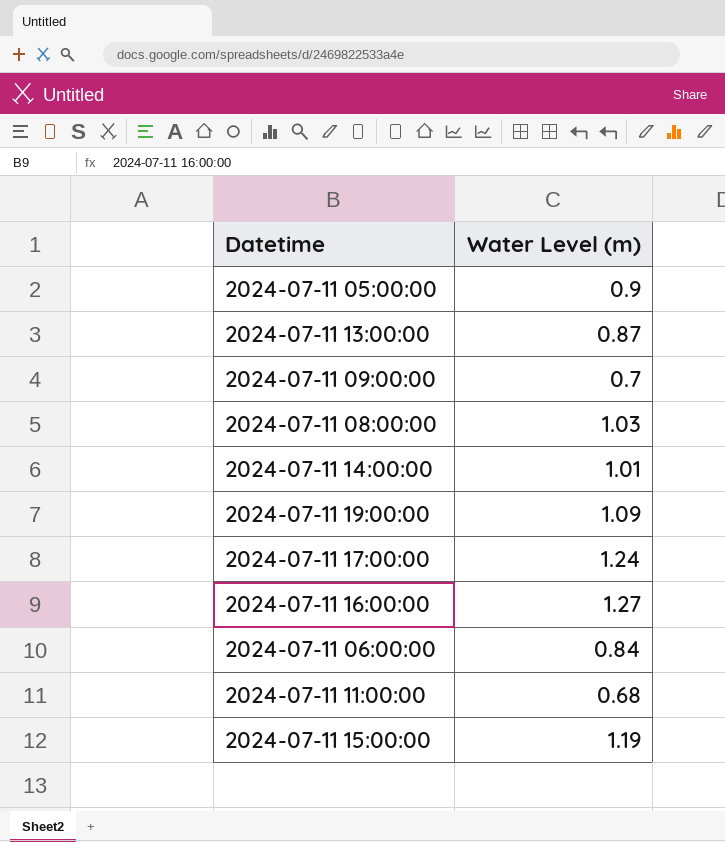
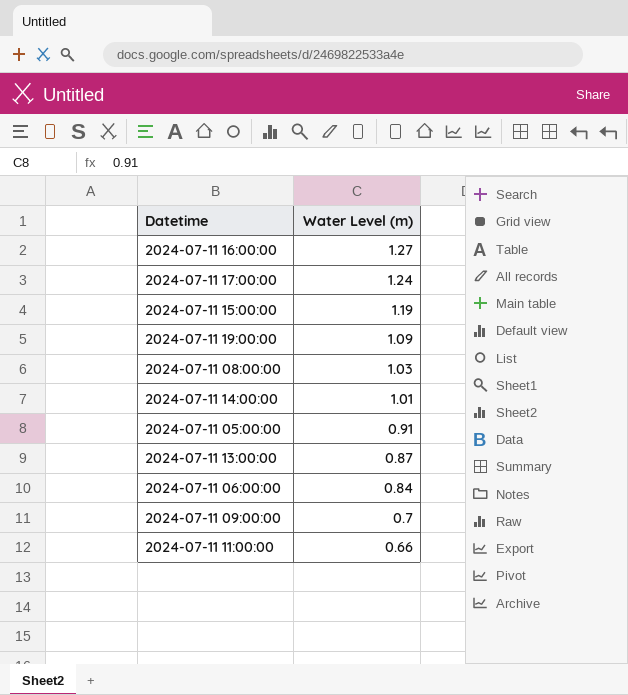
row order: none -> Water Level (m) descending
2024-07-11 05:00:00 | Water Level (m): 0.9 -> 0.91
2024-07-11 11:00:00 | Water Level (m): 0.68 -> 0.66

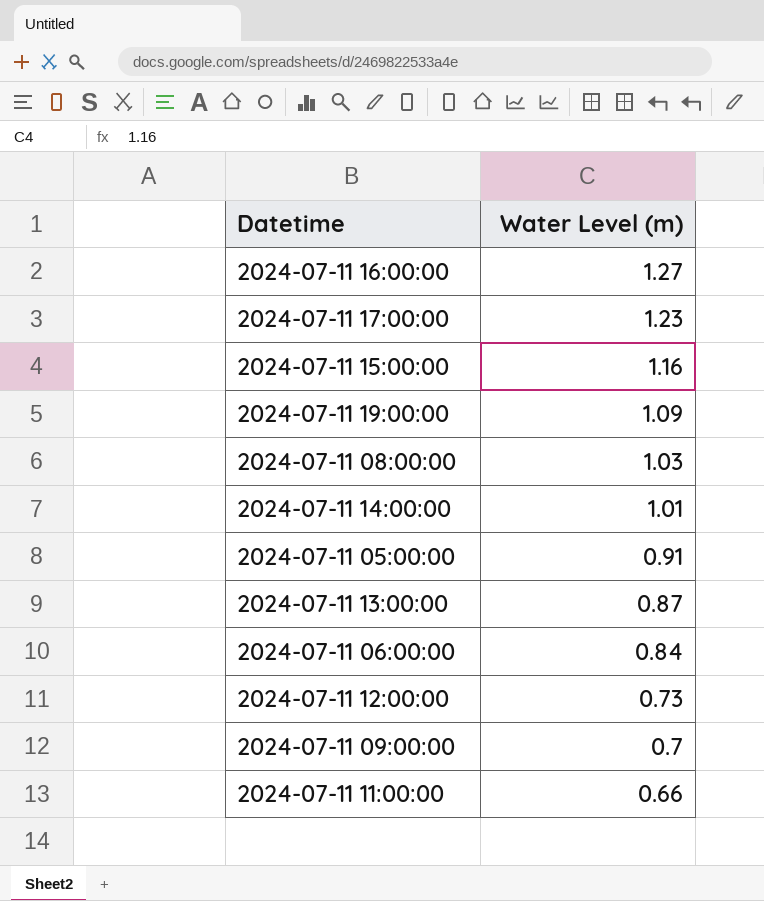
2024-07-11 17:00:00 | Water Level (m): 1.24 -> 1.23
2024-07-11 15:00:00 | Water Level (m): 1.19 -> 1.16
row 2024-07-11 12:00:00: none -> 0.73

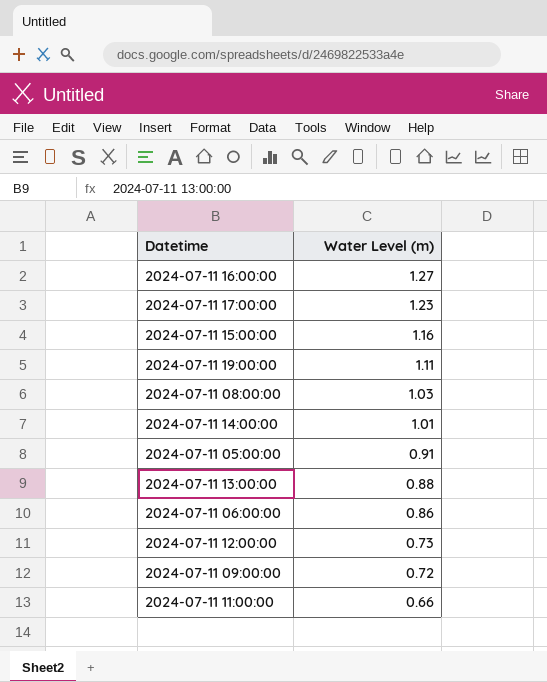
2024-07-11 19:00:00 | Water Level (m): 1.09 -> 1.11
2024-07-11 13:00:00 | Water Level (m): 0.87 -> 0.88
2024-07-11 06:00:00 | Water Level (m): 0.84 -> 0.86
2024-07-11 09:00:00 | Water Level (m): 0.7 -> 0.72

